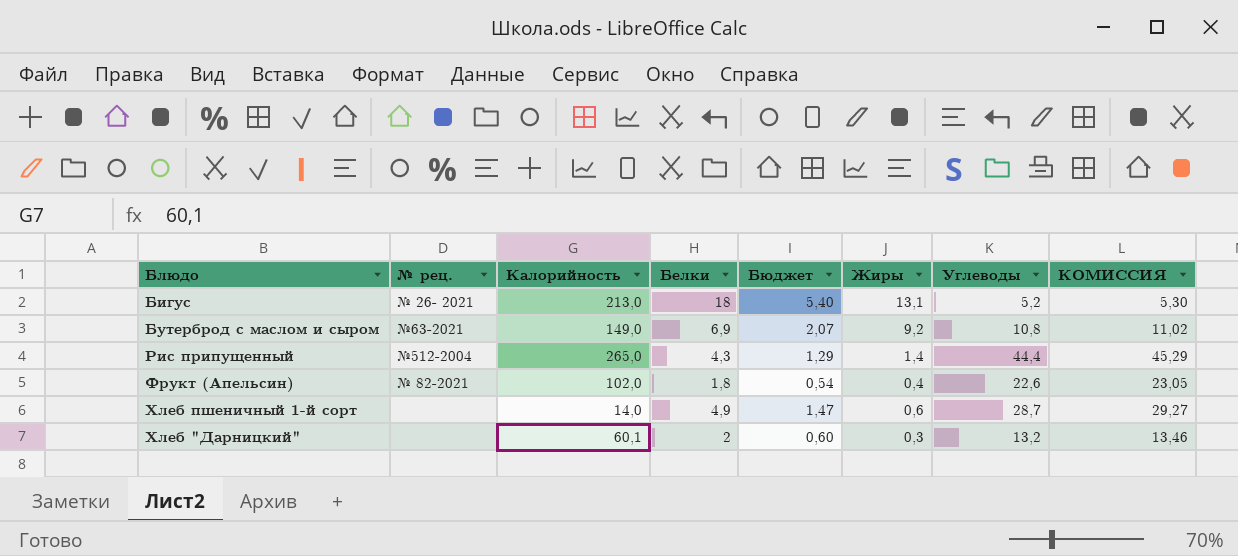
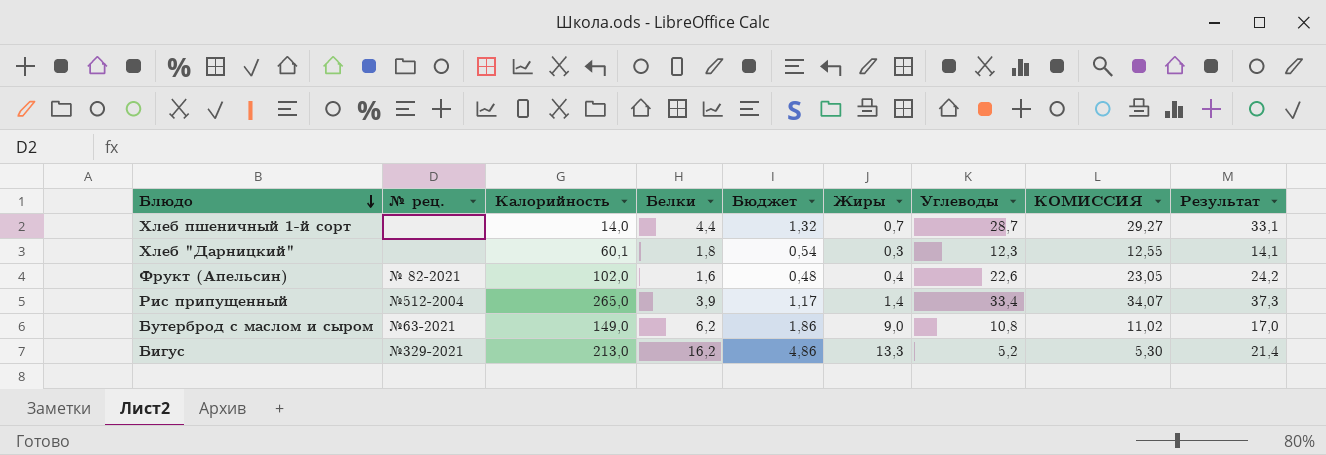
row order: none -> Блюдо descending
column Результат | formula: none -> [Белки] + [Углеводы]
Хлеб пшеничный 1-й сорт | Белки: 4,9 -> 4,4
Хлеб пшеничный 1-й сорт | Бюджет: 1,47 -> 1,32
Хлеб пшеничный 1-й сорт | Жиры: 0,6 -> 0,7
Хлеб "Дарницкий" | Белки: 2 -> 1,8
Хлеб "Дарницкий" | Бюджет: 0,60 -> 0,54
Хлеб "Дарницкий" | Углеводы: 13,2 -> 12,3
Хлеб "Дарницкий" | КОМИССИЯ: 13,46 -> 12,55
Фрукт (Апельсин) | Белки: 1,8 -> 1,6
Фрукт (Апельсин) | Бюджет: 0,54 -> 0,48
Рис припущенный | Белки: 4,3 -> 3,9
Рис припущенный | Бюджет: 1,29 -> 1,17
Рис припущенный | Углеводы: 44,4 -> 33,4
Рис припущенный | КОМИССИЯ: 45,29 -> 34,07
Бутерброд с маслом и сыром | Белки: 6,9 -> 6,2
Бутерброд с маслом и сыром | Бюджет: 2,07 -> 1,86
Бутерброд с маслом и сыром | Жиры: 9,2 -> 9,0
Бигус | № рец.: № 26- 2021 -> №329-2021
Бигус | Белки: 18 -> 16,2
Бигус | Бюджет: 5,40 -> 4,86
Бигус | Жиры: 13,1 -> 13,3

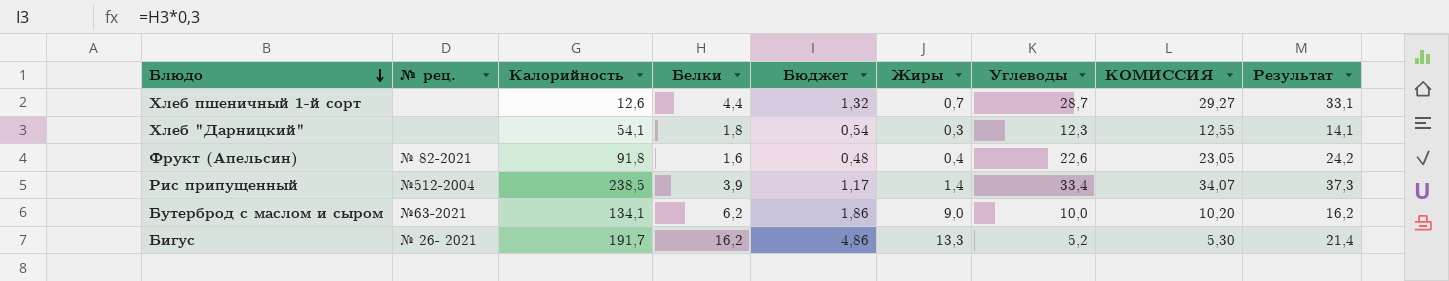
Хлеб пшеничный 1-й сорт | Калорийность: 14,0 -> 12,6
Хлеб "Дарницкий" | Калорийность: 60,1 -> 54,1
Фрукт (Апельсин) | Калорийность: 102,0 -> 91,8
Рис припущенный | Калорийность: 265,0 -> 238,5
Бутерброд с маслом и сыром | Калорийность: 149,0 -> 134,1
Бутерброд с маслом и сыром | Углеводы: 10,8 -> 10,0
Бутерброд с маслом и сыром | КОМИССИЯ: 11,02 -> 10,20
Бутерброд с маслом и сыром | Результат: 17,0 -> 16,2
Бигус | № рец.: №329-2021 -> № 26- 2021
Бигус | Калорийность: 213,0 -> 191,7

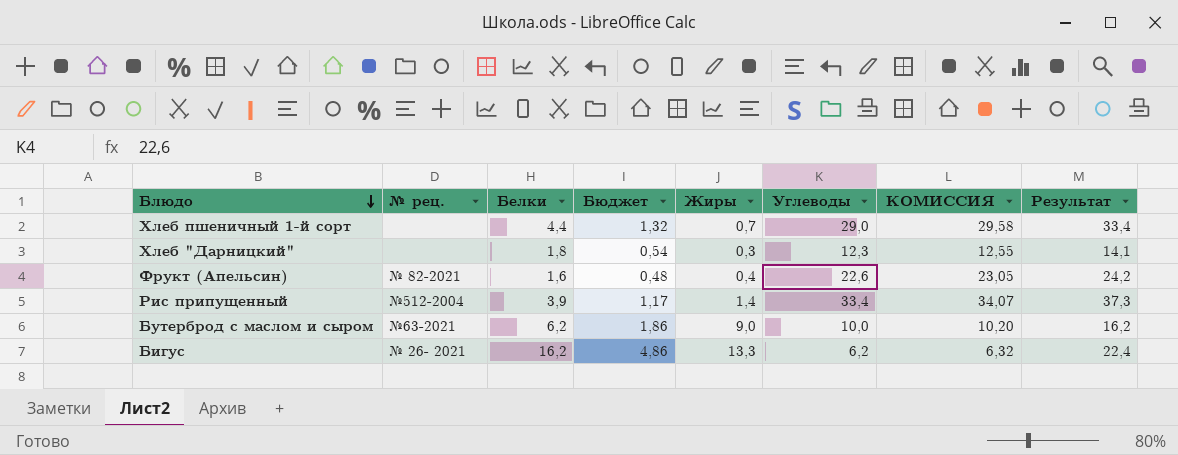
column Калорийность | position: 3 -> none
Хлеб пшеничный 1-й сорт | Углеводы: 28,7 -> 29,0
Хлеб пшеничный 1-й сорт | КОМИССИЯ: 29,27 -> 29,58
Хлеб пшеничный 1-й сорт | Результат: 33,1 -> 33,4
Бигус | Углеводы: 5,2 -> 6,2
Бигус | КОМИССИЯ: 5,30 -> 6,32
Бигус | Результат: 21,4 -> 22,4

